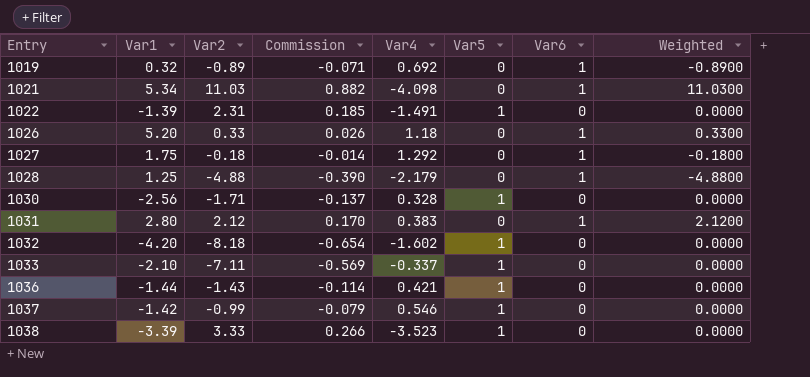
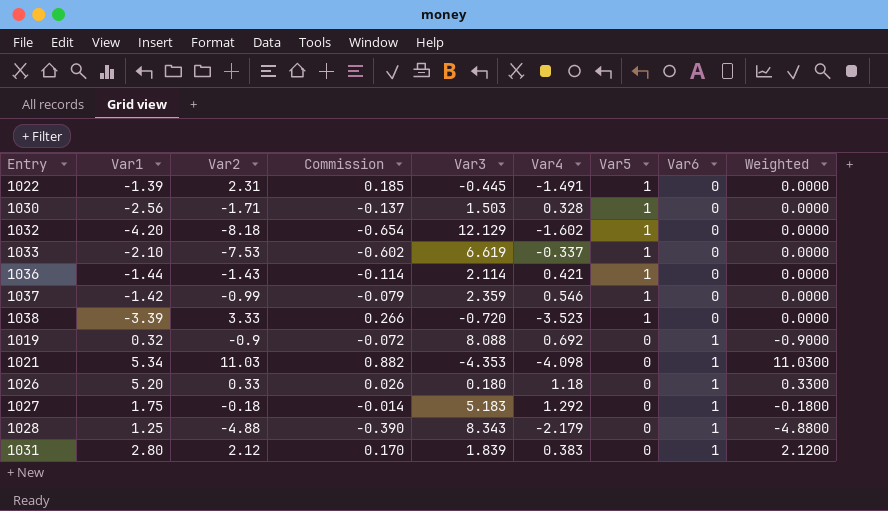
row order: Entry ascending -> Var5 descending
column Var3 | position: none -> 5
1033 | Var2: -7.11 -> -7.53
1033 | Commission: -0.569 -> -0.602
1019 | Var2: -0.89 -> -0.9
1019 | Commission: -0.071 -> -0.072
1019 | Weighted: -0.8900 -> -0.9000

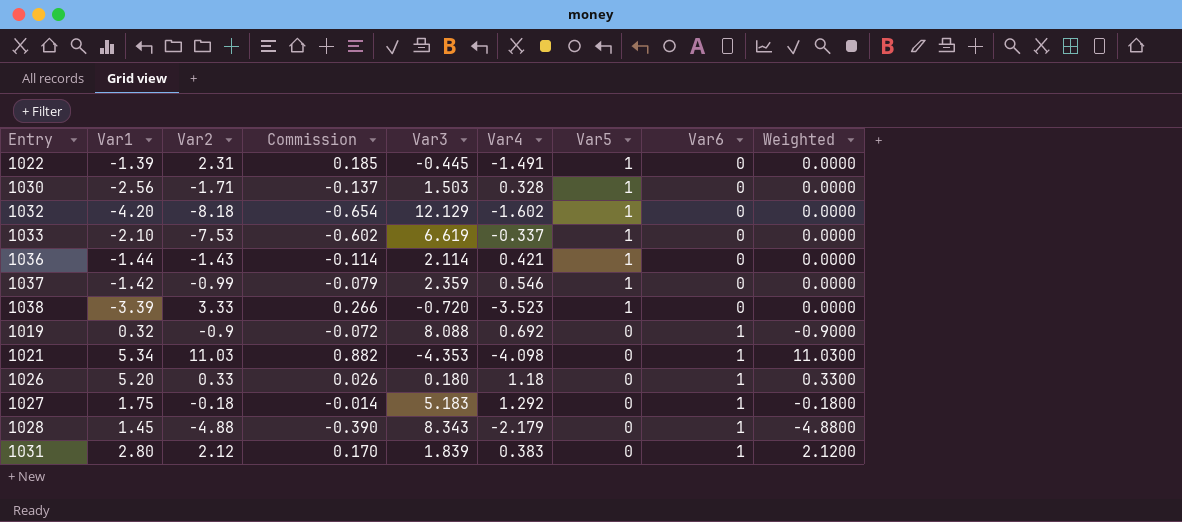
1028 | Var1: 1.25 -> 1.45

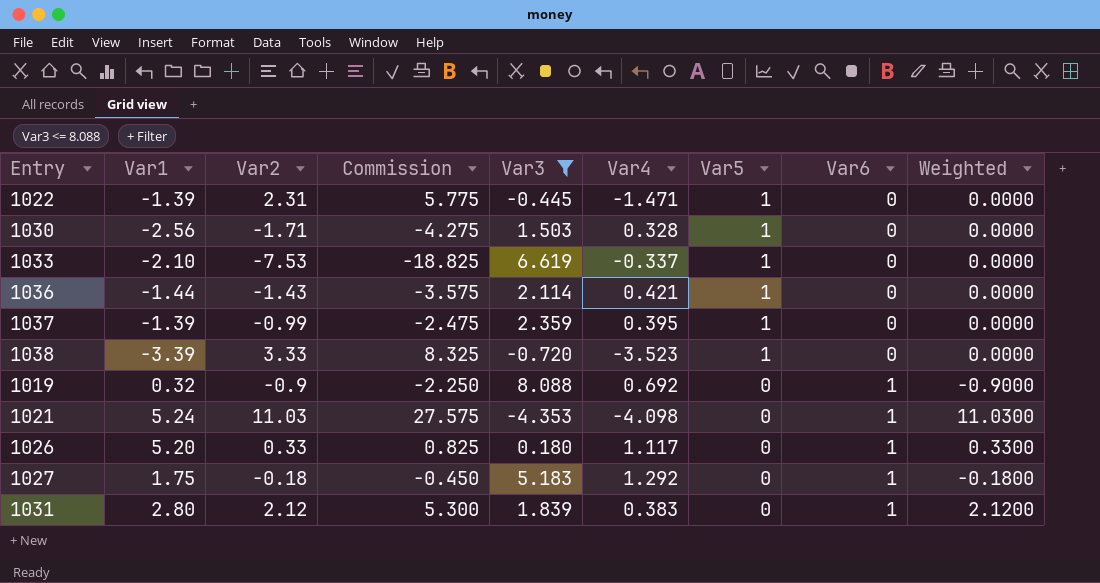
filter: none -> Var3 <= 8.088
column Commission | formula: [Var2] * 0.08 -> [Var2] * 2.5
1022 | Var4: -1.491 -> -1.471
1037 | Var1: -1.42 -> -1.39
1037 | Var4: 0.546 -> 0.395
1021 | Var1: 5.34 -> 5.24
1026 | Var4: 1.18 -> 1.117

